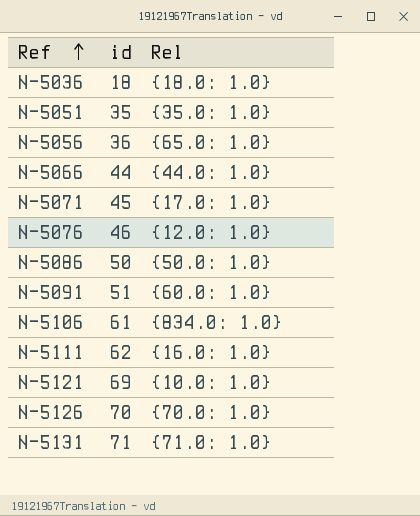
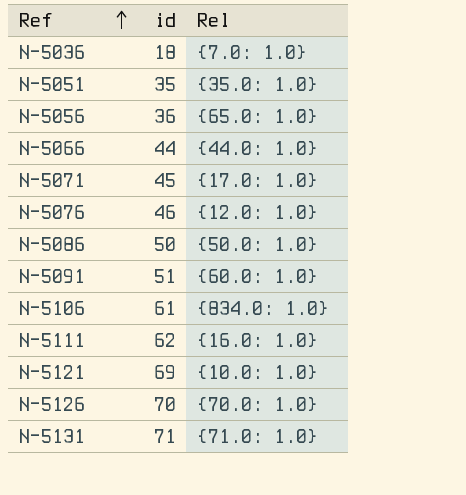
N-5036 | Rel: {18.0: 1.0} -> {7.0: 1.0}

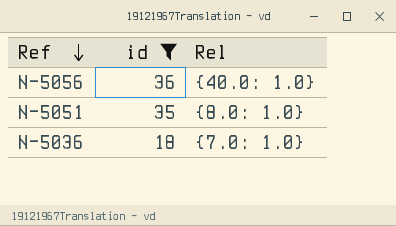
filter: none -> id <= 36
row order: Ref ascending -> Ref descending
N-5056 | Rel: {65.0: 1.0} -> {40.0: 1.0}
N-5051 | Rel: {35.0: 1.0} -> {8.0: 1.0}

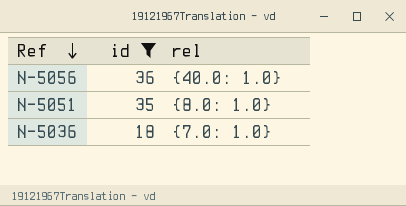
column name: Rel -> rel

